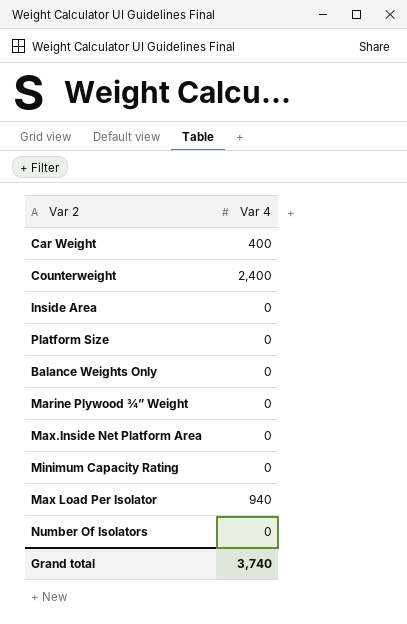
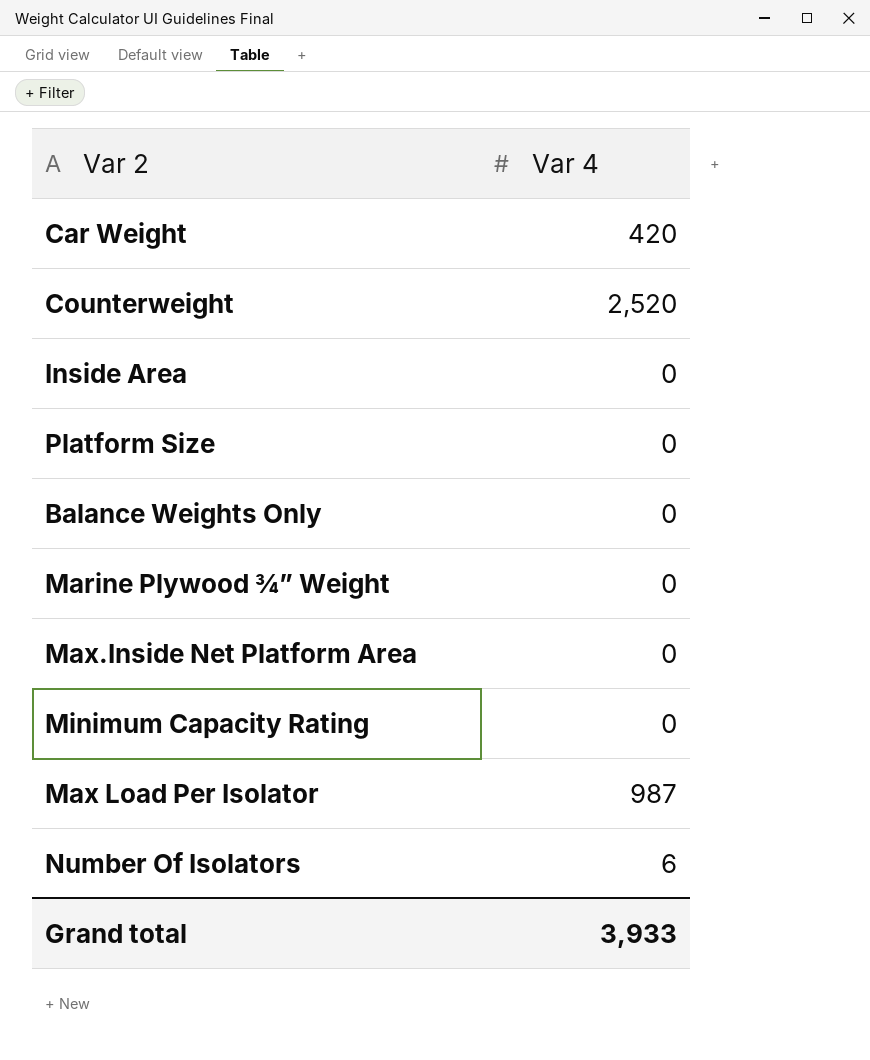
Car Weight | Var 4: 400 -> 420
Counterweight | Var 4: 2,400 -> 2,520
Max Load Per Isolator | Var 4: 940 -> 987
Number Of Isolators | Var 4: 0 -> 6
Grand total | Var 4: 3,740 -> 3,933

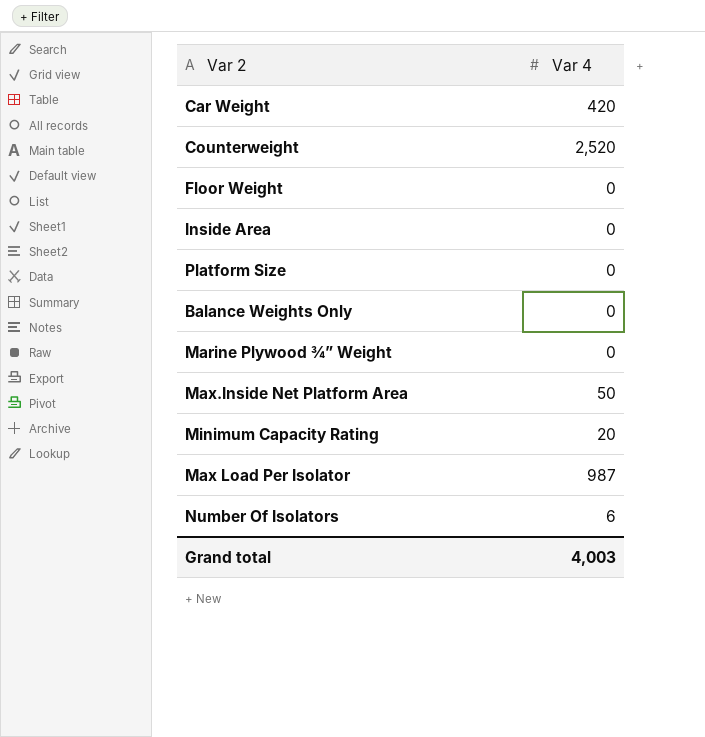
row Floor Weight: none -> 0
Max.Inside Net Platform Area | Var 4: 0 -> 50
Minimum Capacity Rating | Var 4: 0 -> 20
Grand total | Var 4: 3,933 -> 4,003

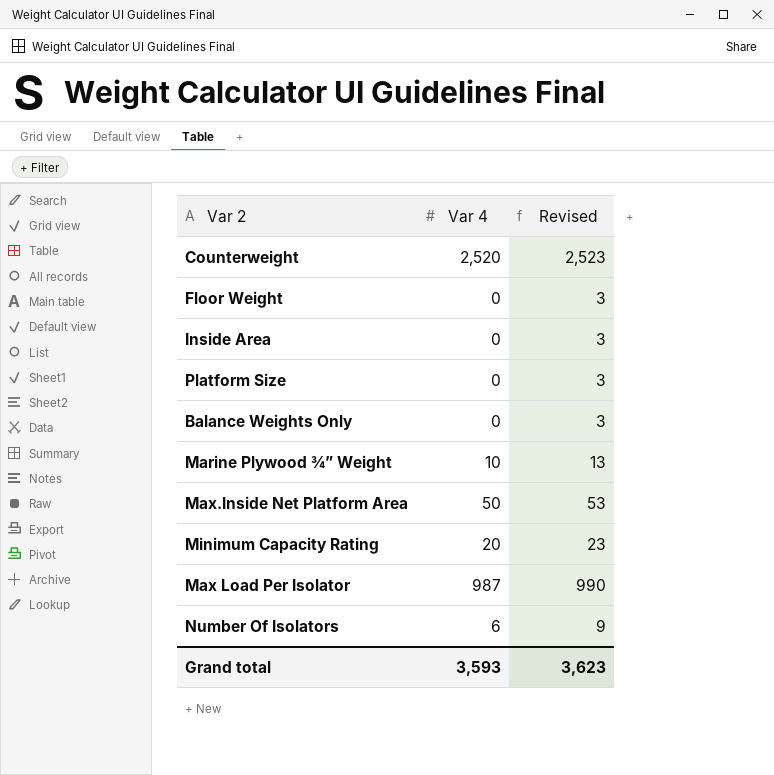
column Revised | formula: none -> [Var 4] + 3
row Car Weight: 420 -> none
Marine Plywood ¾” Weight | Var 4: 0 -> 10
Grand total | Var 4: 4,003 -> 3,593

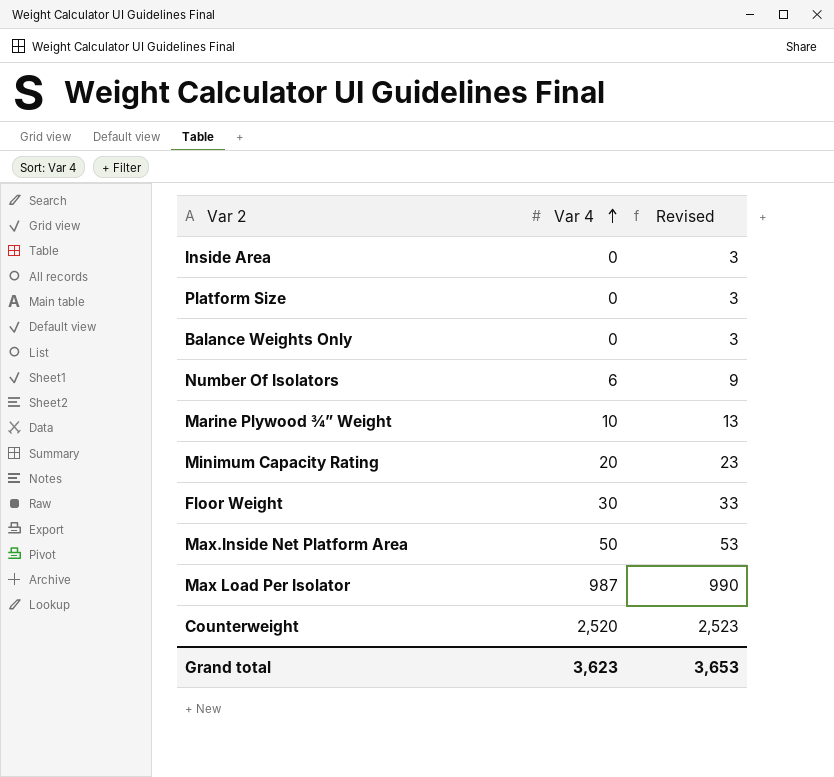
row order: none -> Var 4 ascending
Floor Weight | Var 4: 0 -> 30
Floor Weight | Revised: 3 -> 33
Grand total | Var 4: 3,593 -> 3,623
Grand total | Revised: 3,623 -> 3,653

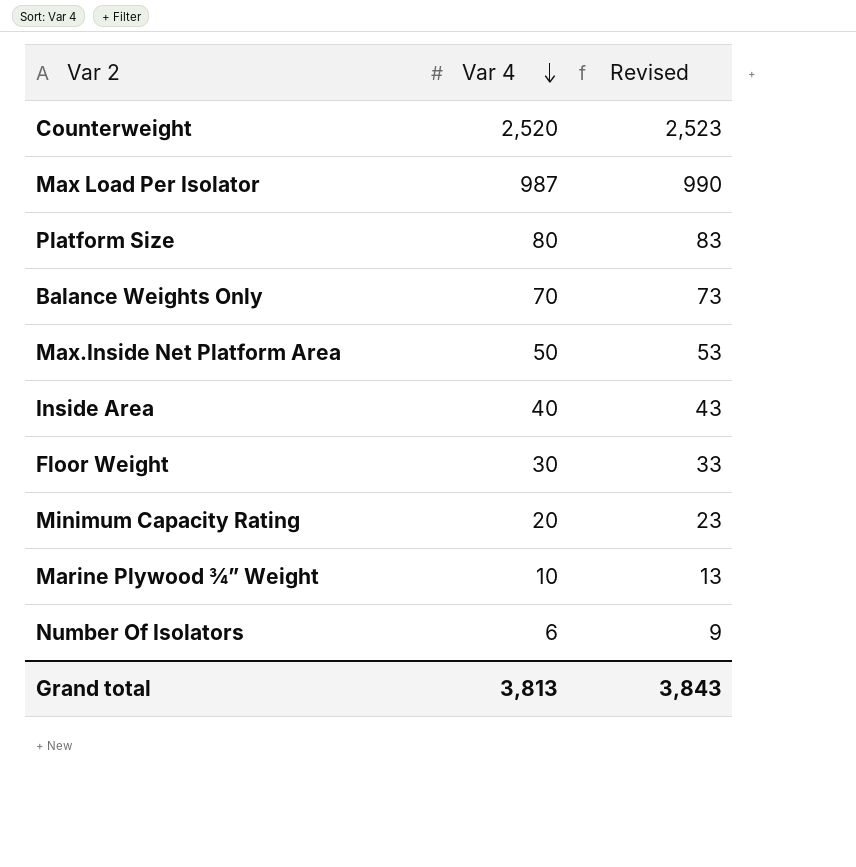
row order: Var 4 ascending -> Var 4 descending
Platform Size | Var 4: 0 -> 80
Platform Size | Revised: 3 -> 83
Balance Weights Only | Var 4: 0 -> 70
Balance Weights Only | Revised: 3 -> 73
Inside Area | Var 4: 0 -> 40
Inside Area | Revised: 3 -> 43
Grand total | Var 4: 3,623 -> 3,813
Grand total | Revised: 3,653 -> 3,843

